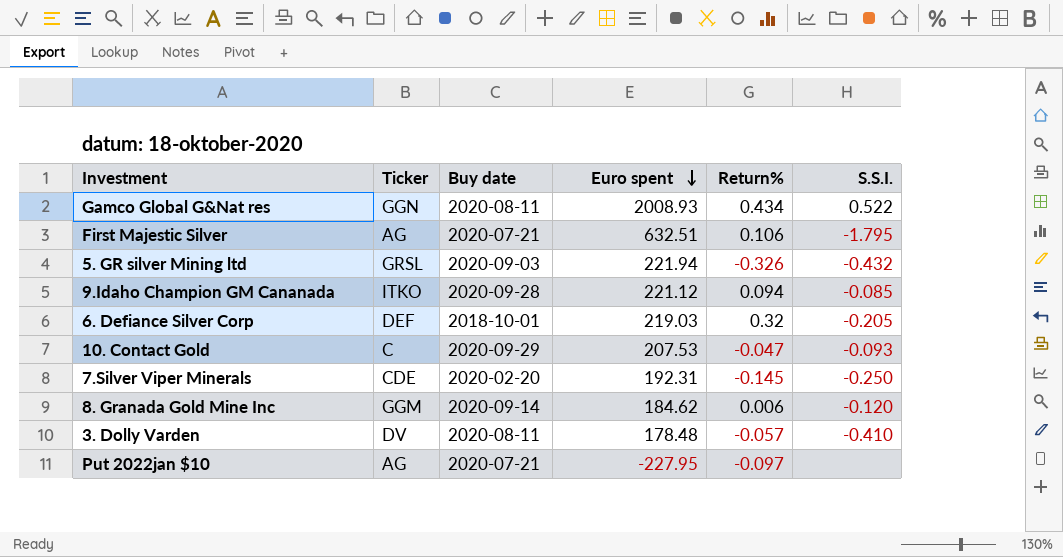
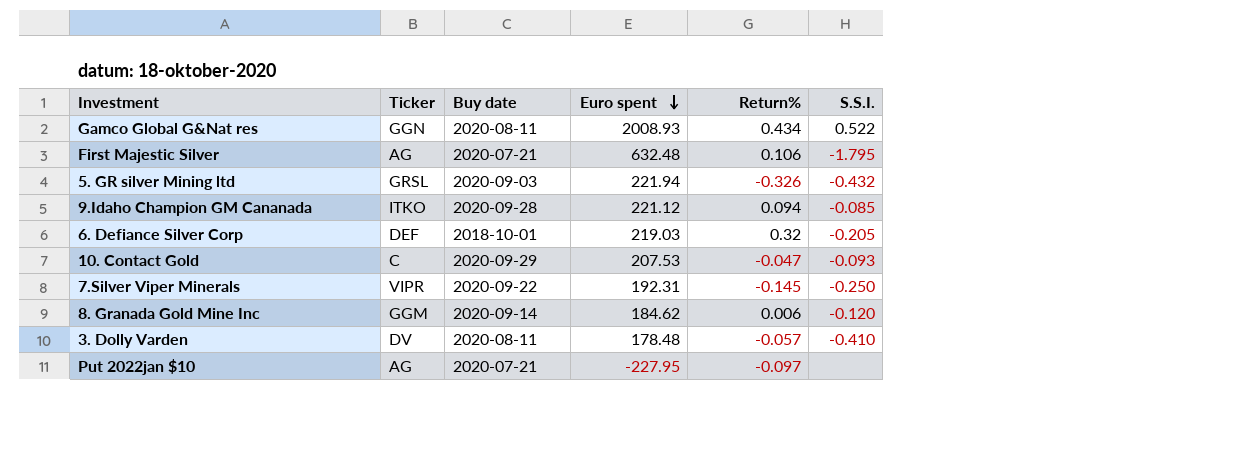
First Majestic Silver | Euro spent: 632.51 -> 632.48
7.Silver Viper Minerals | Ticker: CDE -> VIPR
7.Silver Viper Minerals | Buy date: 2020-02-20 -> 2020-09-22

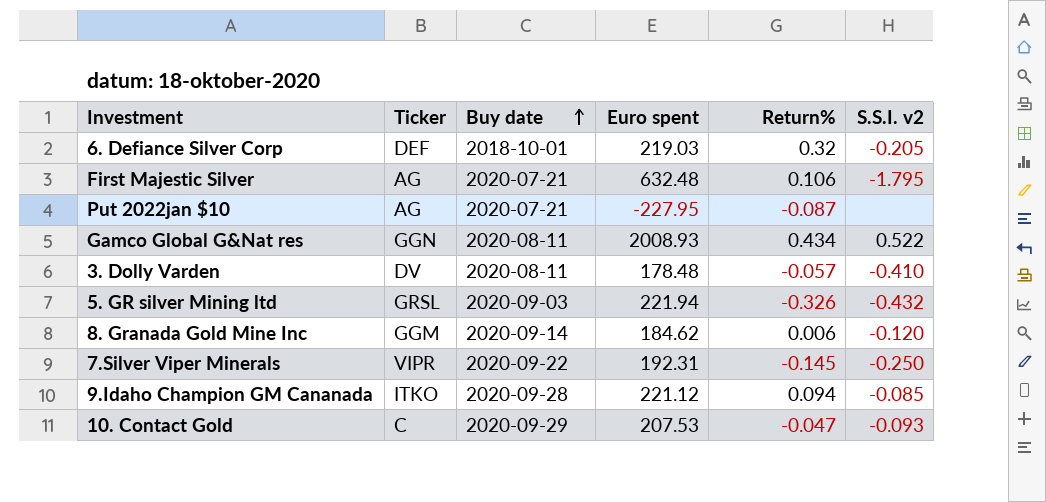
row order: Euro spent descending -> Buy date ascending
column name: S.S.I. -> S.S.I. v2
Put 2022jan $10 | Return%: -0.097 -> -0.087

